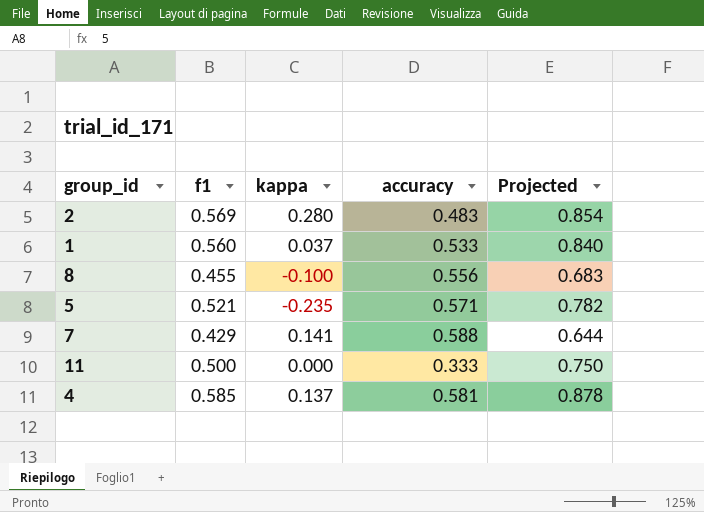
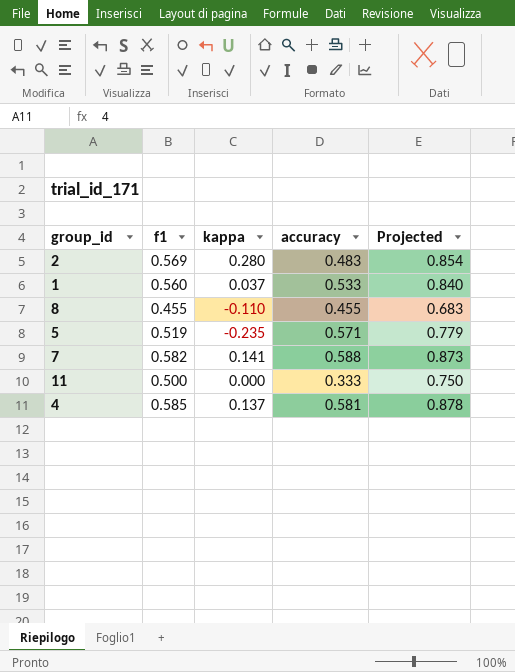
8 | kappa: -0.100 -> -0.110
8 | accuracy: 0.556 -> 0.455
5 | f1: 0.521 -> 0.519
5 | Projected: 0.782 -> 0.779
7 | f1: 0.429 -> 0.582
7 | Projected: 0.644 -> 0.873

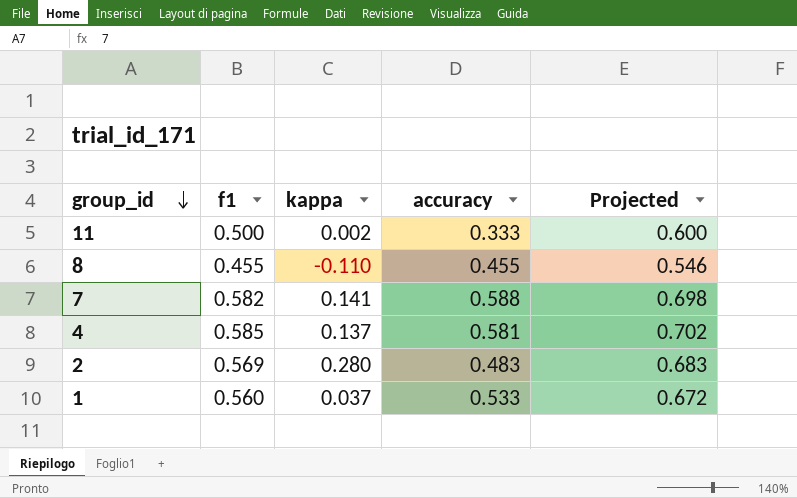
row order: none -> group_id descending
column Projected | formula: [f1] * 1.5 -> [f1] * 1.2
row 5: 0.519 | -0.235 | 0.571 | 0.779 -> none
11 | kappa: 0.000 -> 0.002

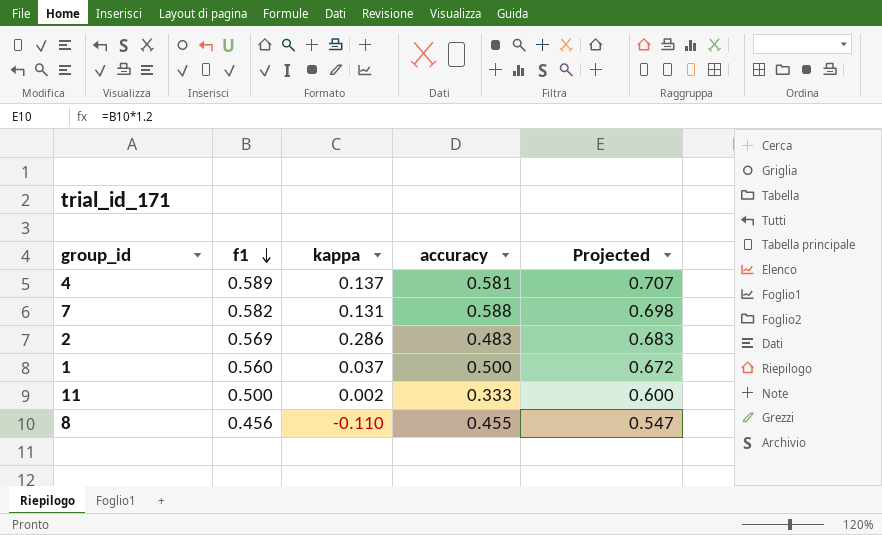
row order: group_id descending -> f1 descending
4 | f1: 0.585 -> 0.589
4 | Projected: 0.702 -> 0.707
7 | kappa: 0.141 -> 0.131
2 | kappa: 0.280 -> 0.286
1 | accuracy: 0.533 -> 0.500
8 | f1: 0.455 -> 0.456
8 | Projected: 0.546 -> 0.547

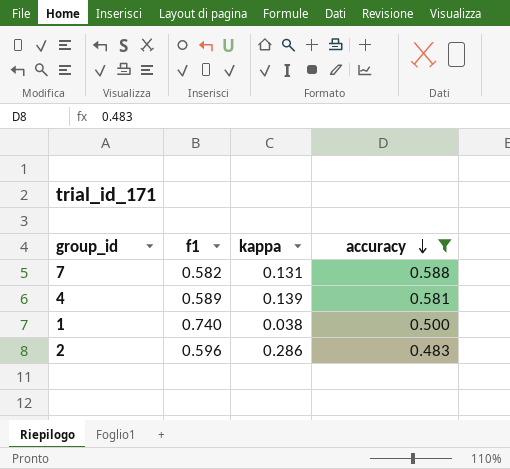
filter: none -> accuracy >= 0.483
row order: f1 descending -> accuracy descending
column Projected | formula: [f1] * 1.2 -> none
4 | kappa: 0.137 -> 0.139
1 | f1: 0.560 -> 0.740
1 | kappa: 0.037 -> 0.038
2 | f1: 0.569 -> 0.596

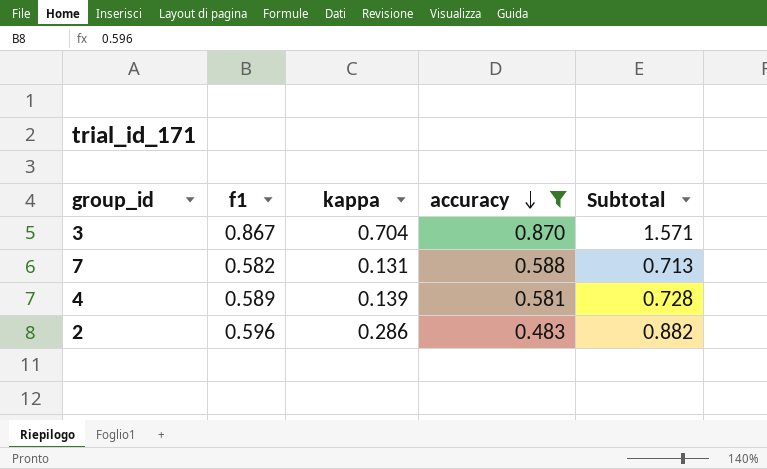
column Subtotal | formula: none -> [f1] + [kappa]
row 1: 0.740 | 0.038 | 0.500 -> none
row 3: none -> 0.867 | 0.704 | 0.870 | 1.571

